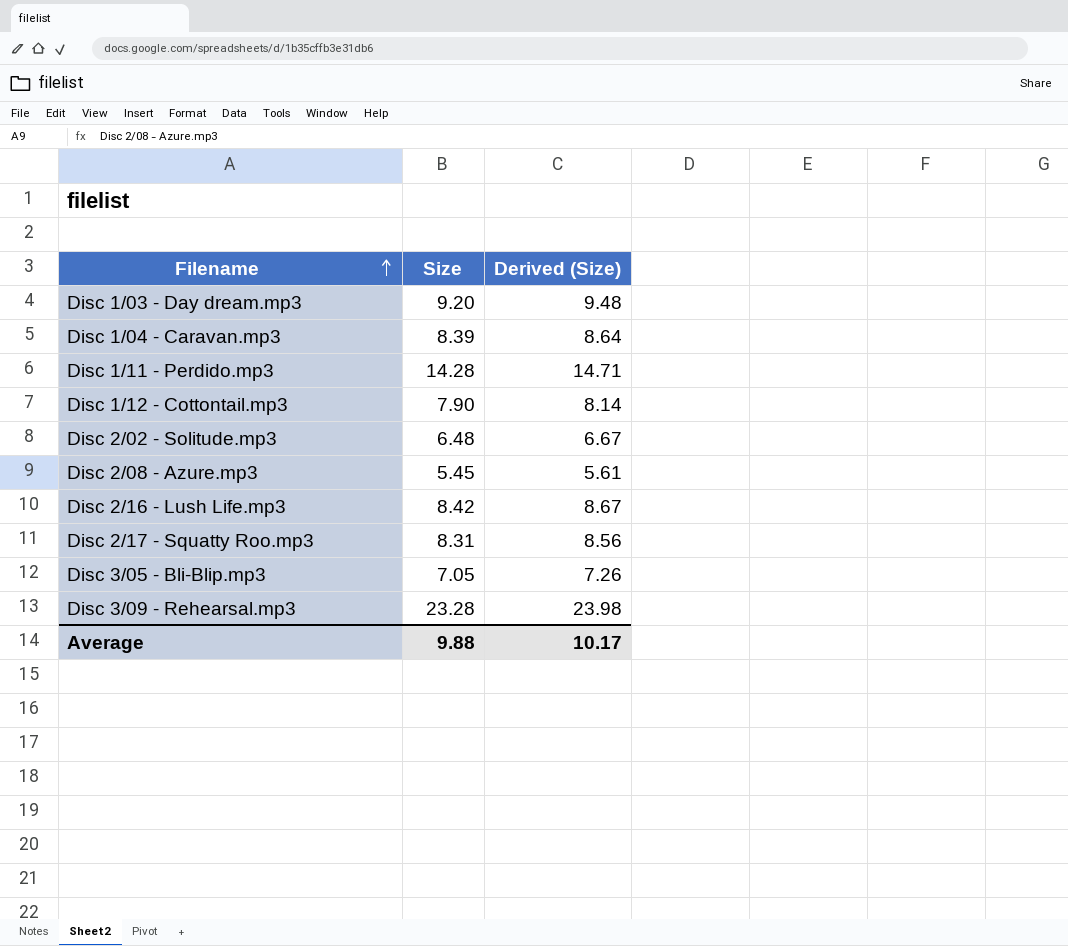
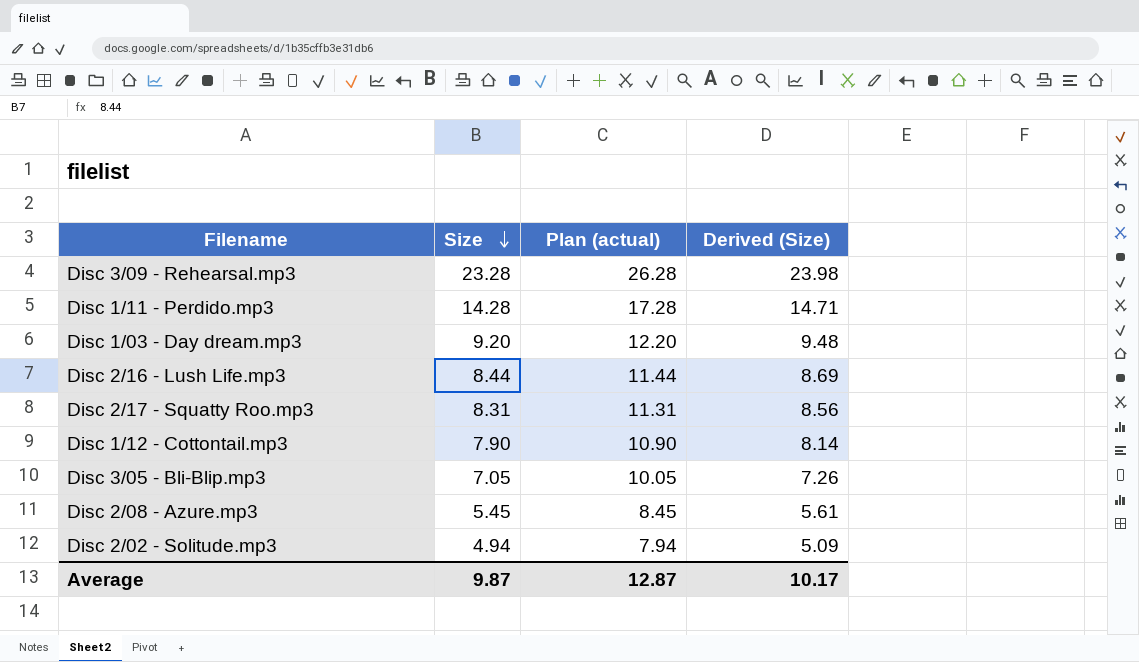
row order: Filename ascending -> Size descending
column Plan (actual) | formula: none -> [Size] + 3
row Disc 1/04 - Caravan.mp3: 8.39 | 8.64 -> none
Disc 2/16 - Lush Life.mp3 | Size: 8.42 -> 8.44
Disc 2/16 - Lush Life.mp3 | Derived (Size): 8.67 -> 8.69
Disc 2/02 - Solitude.mp3 | Size: 6.48 -> 4.94
Disc 2/02 - Solitude.mp3 | Derived (Size): 6.67 -> 5.09
Average | Size: 9.88 -> 9.87

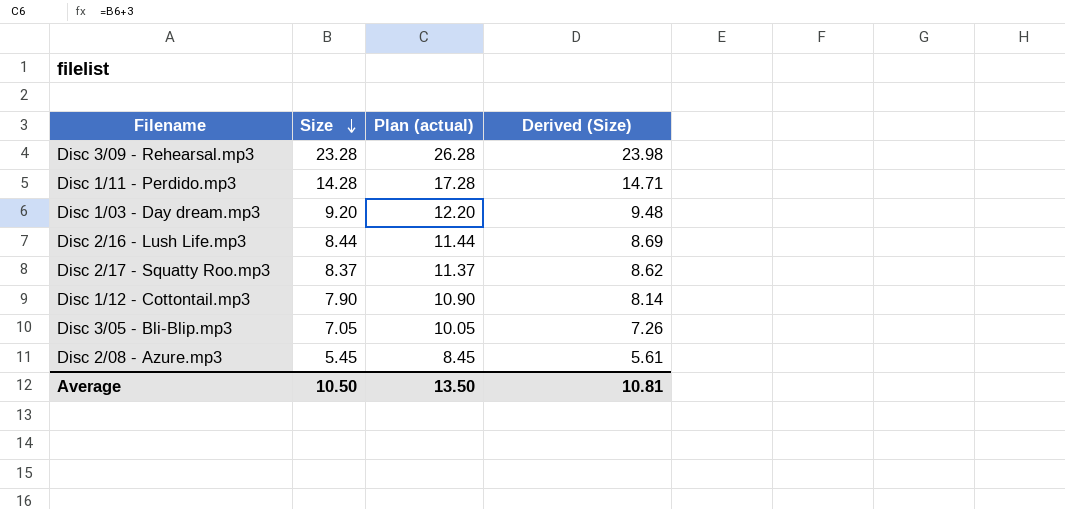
row Disc 2/02 - Solitude.mp3: 4.94 | 7.94 | 5.09 -> none
Disc 2/17 - Squatty Roo.mp3 | Size: 8.31 -> 8.37
Disc 2/17 - Squatty Roo.mp3 | Plan (actual): 11.31 -> 11.37
Disc 2/17 - Squatty Roo.mp3 | Derived (Size): 8.56 -> 8.62
Average | Size: 9.87 -> 10.50
Average | Plan (actual): 12.87 -> 13.50
Average | Derived (Size): 10.17 -> 10.81

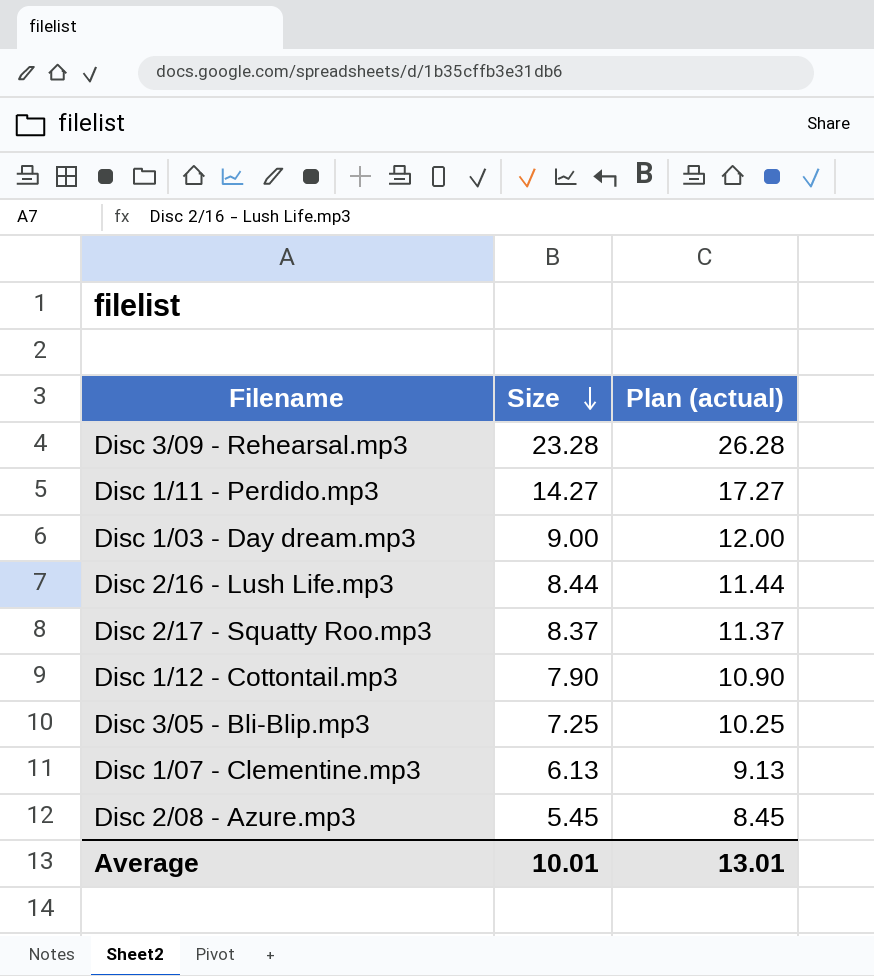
column Derived (Size) | formula: [Size] * 1.03 -> none
Disc 1/11 - Perdido.mp3 | Size: 14.28 -> 14.27
Disc 1/11 - Perdido.mp3 | Plan (actual): 17.28 -> 17.27
Disc 1/03 - Day dream.mp3 | Size: 9.20 -> 9.00
Disc 1/03 - Day dream.mp3 | Plan (actual): 12.20 -> 12.00
Disc 3/05 - Bli-Blip.mp3 | Size: 7.05 -> 7.25
Disc 3/05 - Bli-Blip.mp3 | Plan (actual): 10.05 -> 10.25
row Disc 1/07 - Clementine.mp3: none -> 6.13 | 9.13
Average | Size: 10.50 -> 10.01
Average | Plan (actual): 13.50 -> 13.01

